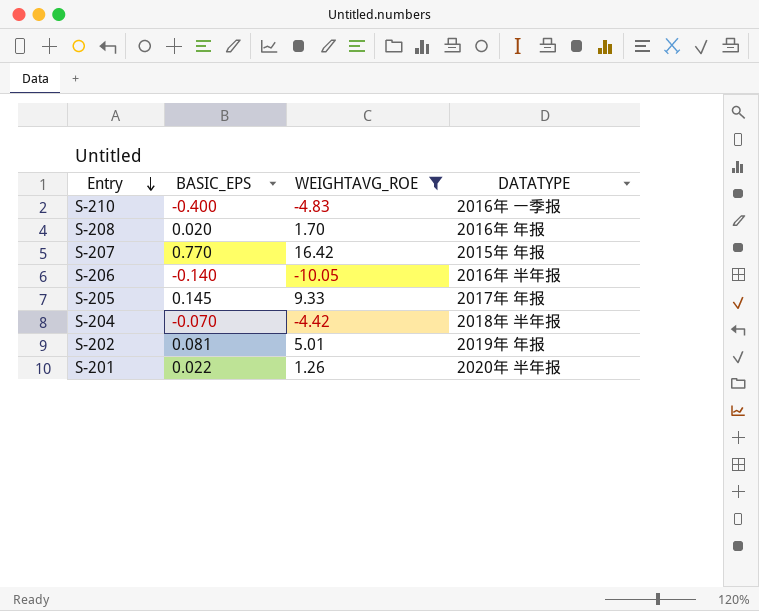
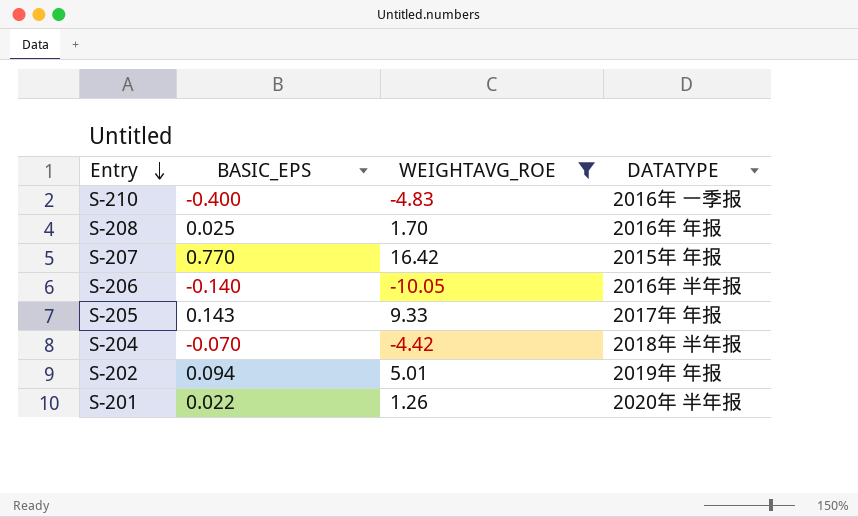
S-208 | BASIC_EPS: 0.020 -> 0.025
S-205 | BASIC_EPS: 0.145 -> 0.143
S-202 | BASIC_EPS: 0.081 -> 0.094

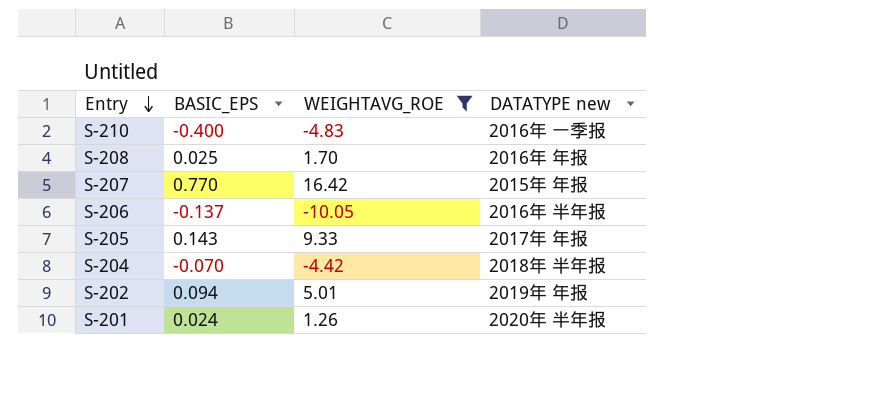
column name: DATATYPE -> DATATYPE new
S-206 | BASIC_EPS: -0.140 -> -0.137
S-201 | BASIC_EPS: 0.022 -> 0.024

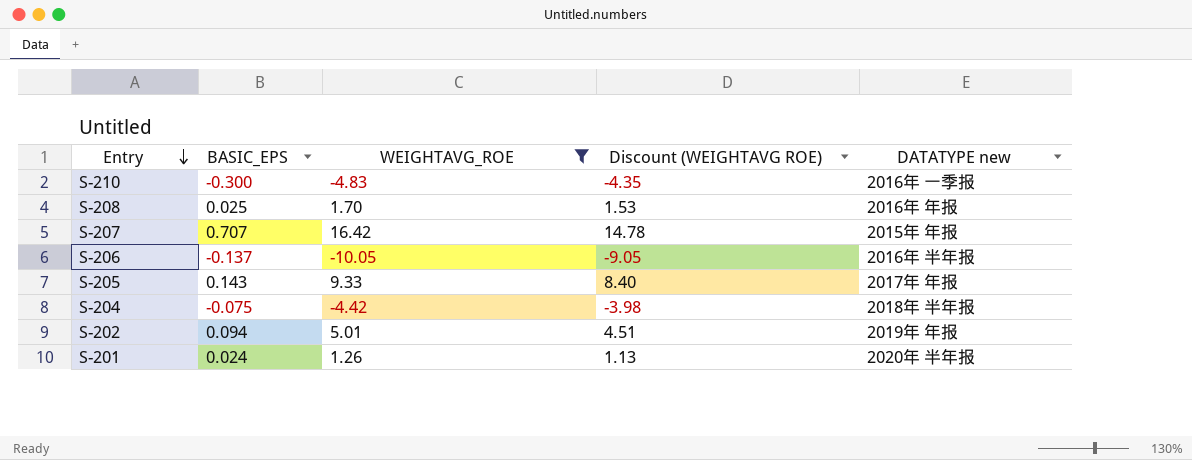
column Discount (WEIGHTAVG ROE) | formula: none -> [WEIGHTAVG_ROE] * 0.9
S-210 | BASIC_EPS: -0.400 -> -0.300
S-207 | BASIC_EPS: 0.770 -> 0.707
S-204 | BASIC_EPS: -0.070 -> -0.075

